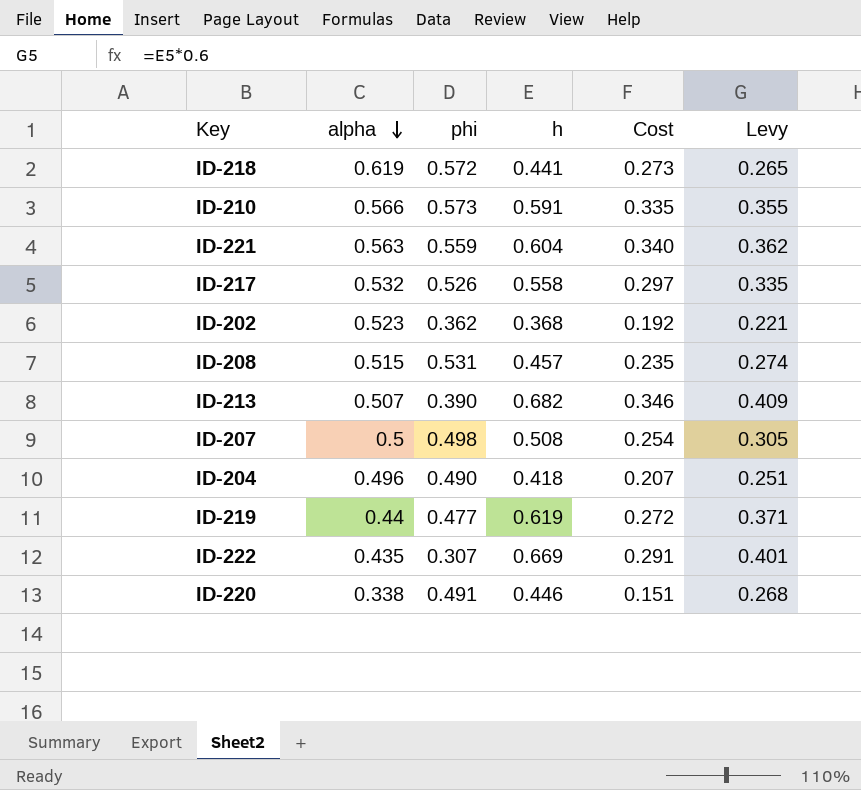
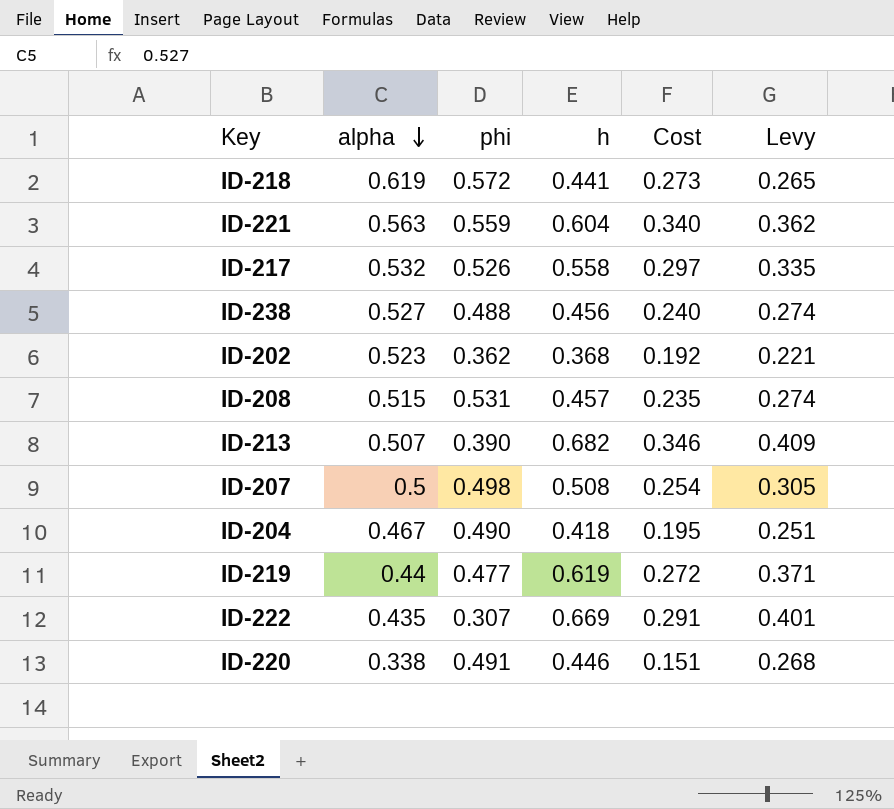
row ID-210: 0.566 | 0.573 | 0.591 | 0.335 | 0.355 -> none
row ID-238: none -> 0.527 | 0.488 | 0.456 | 0.240 | 0.274
ID-204 | alpha: 0.496 -> 0.467
ID-204 | Cost: 0.207 -> 0.195

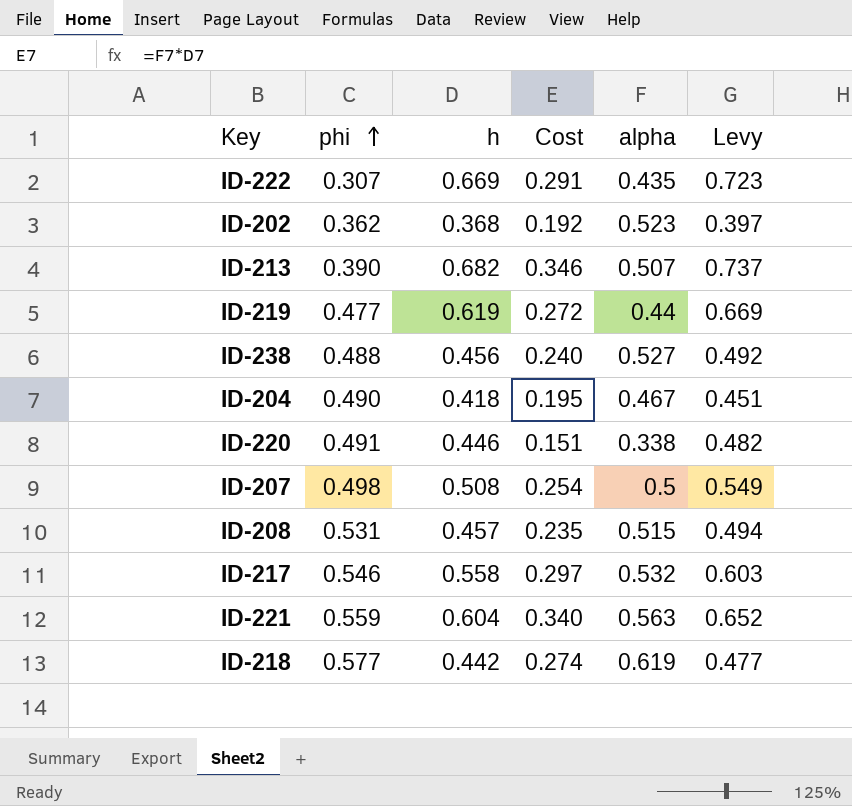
row order: alpha descending -> phi ascending
column alpha | position: 2 -> 5
column Levy | formula: [h] * 0.6 -> [h] * 1.08
ID-217 | phi: 0.526 -> 0.546
ID-218 | phi: 0.572 -> 0.577
ID-218 | h: 0.441 -> 0.442
ID-218 | Cost: 0.273 -> 0.274

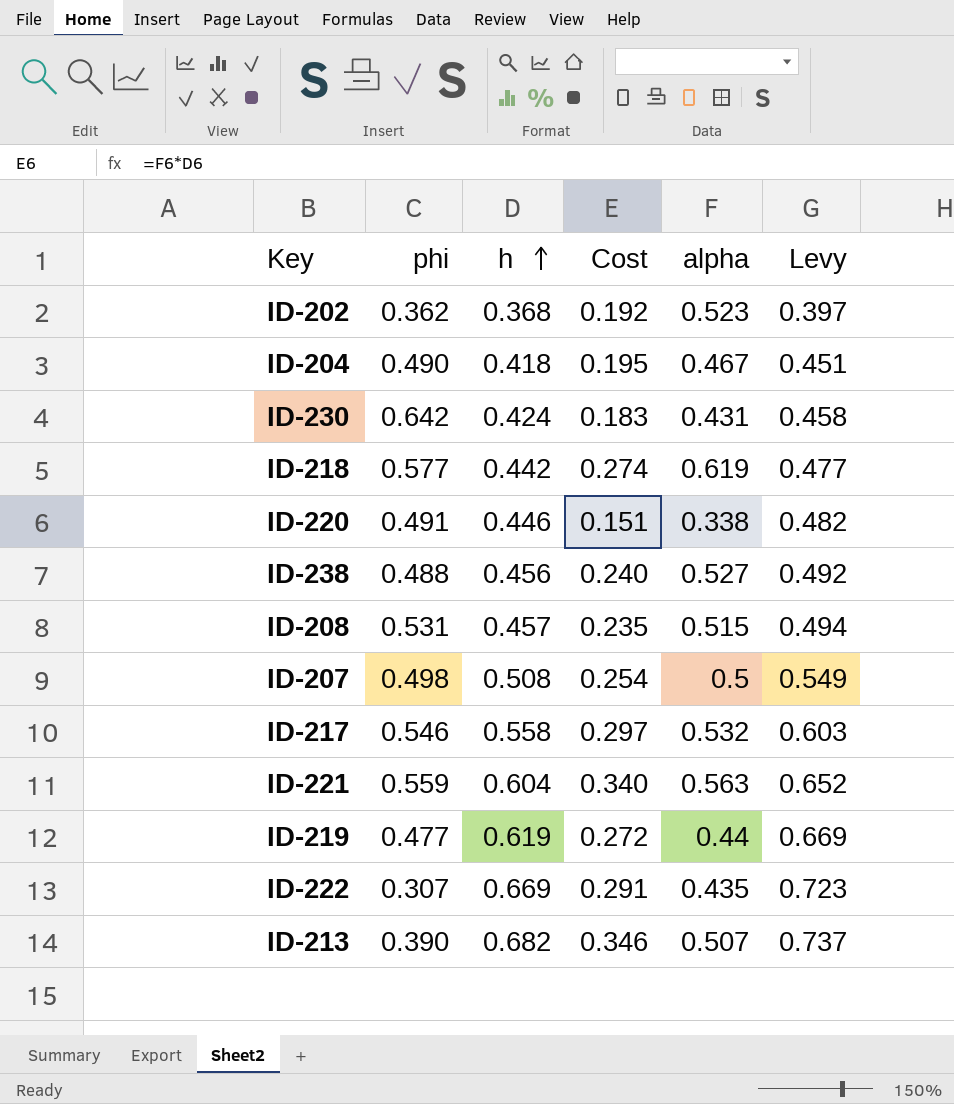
row order: phi ascending -> h ascending
row ID-230: none -> 0.642 | 0.424 | 0.183 | 0.431 | 0.458

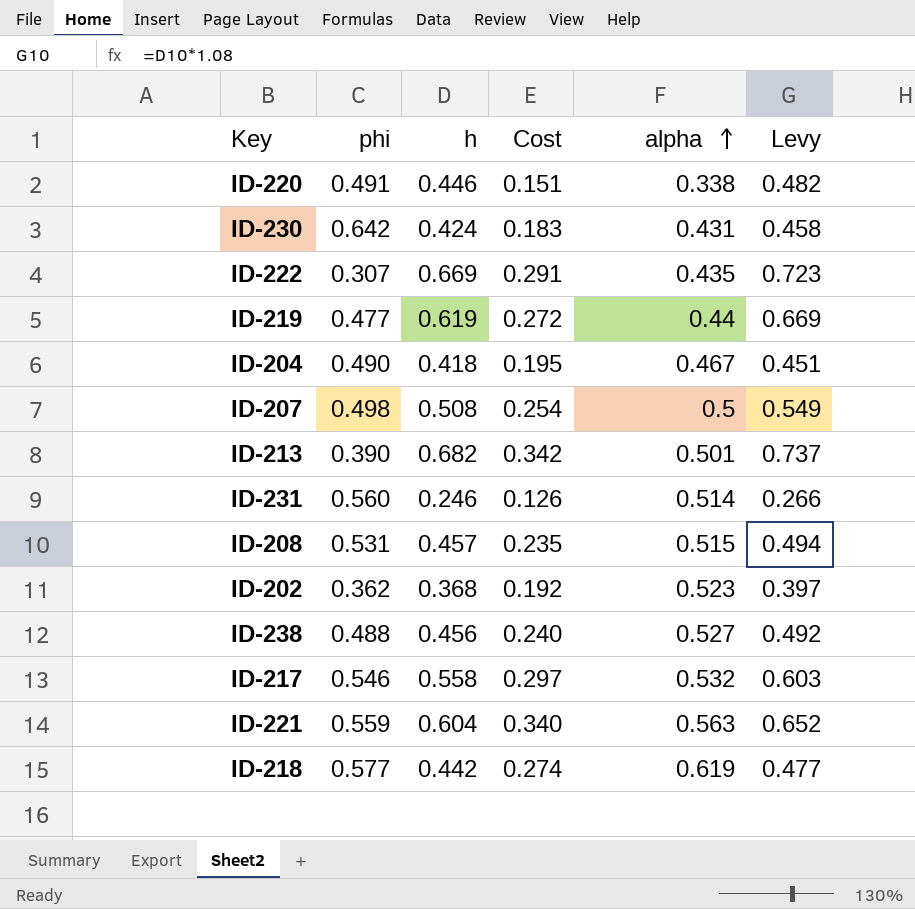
row order: h ascending -> alpha ascending
ID-213 | Cost: 0.346 -> 0.342
ID-213 | alpha: 0.507 -> 0.501
row ID-231: none -> 0.560 | 0.246 | 0.126 | 0.514 | 0.266

